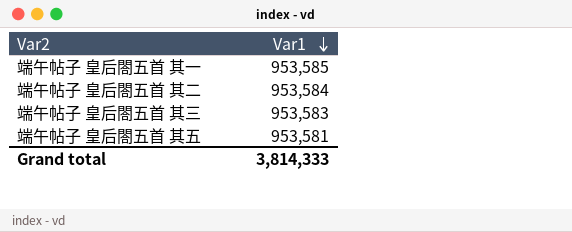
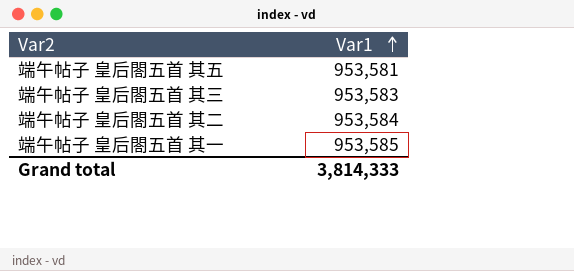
row order: Var1 descending -> Var1 ascending

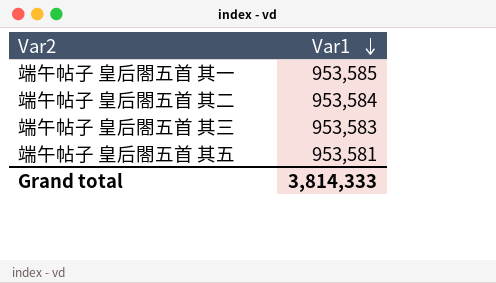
row order: Var1 ascending -> Var1 descending

